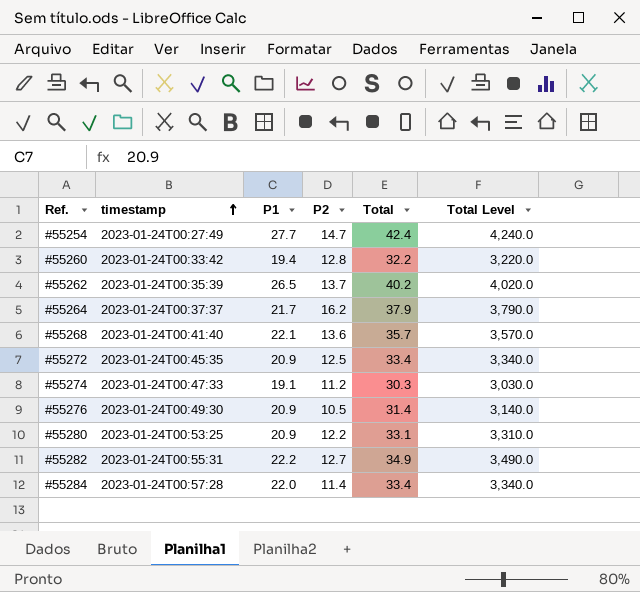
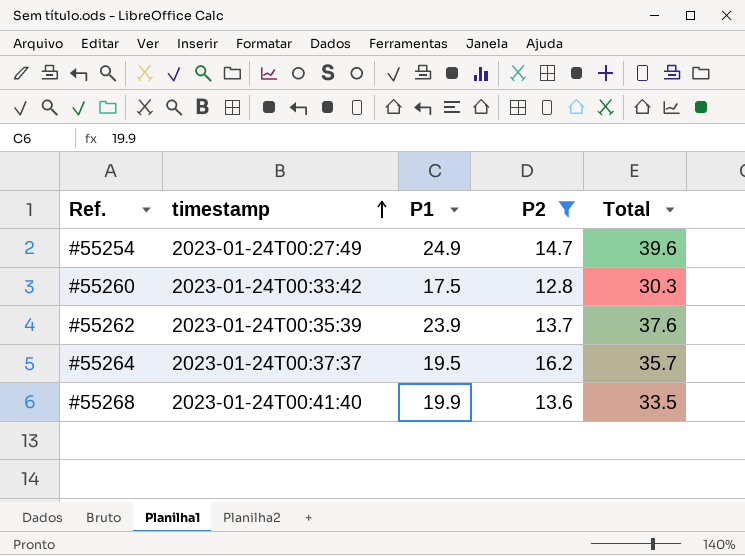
filter: none -> P2 >= 12.8
column Total Level | formula: [Total] * 100 -> none
#55254 | P1: 27.7 -> 24.9
#55254 | Total: 42.4 -> 39.6
#55260 | P1: 19.4 -> 17.5
#55260 | Total: 32.2 -> 30.3
#55262 | P1: 26.5 -> 23.9
#55262 | Total: 40.2 -> 37.6
#55264 | P1: 21.7 -> 19.5
#55264 | Total: 37.9 -> 35.7
#55268 | P1: 22.1 -> 19.9
#55268 | Total: 35.7 -> 33.5

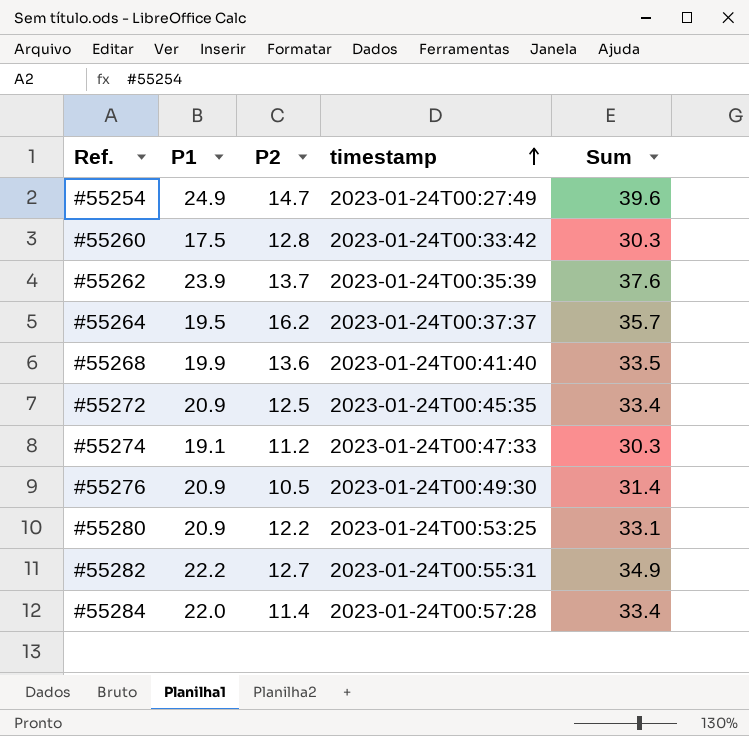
filter: P2 >= 12.8 -> none
column timestamp | position: 2 -> 4
column name: Total -> Sum

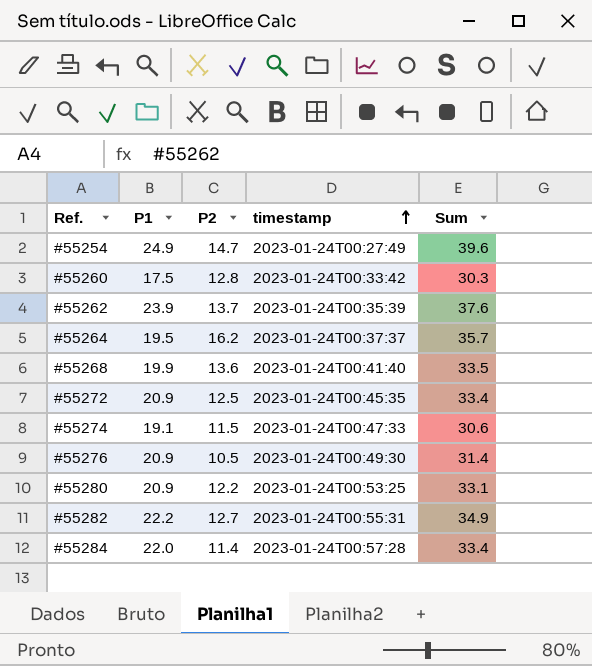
#55274 | P2: 11.2 -> 11.5
#55274 | Sum: 30.3 -> 30.6

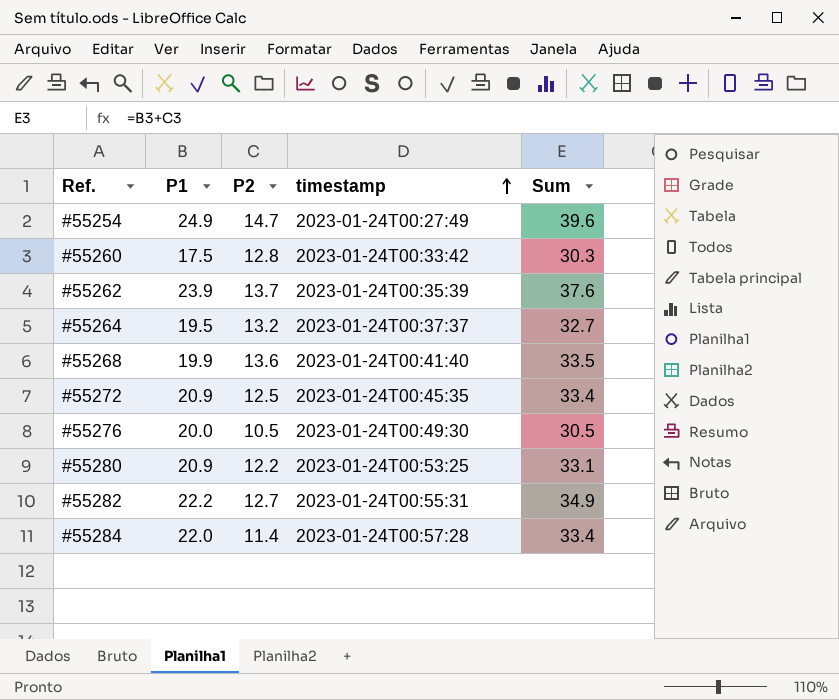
row #55274: 19.1 | 11.5 | 2023-01-24T00:47:33 | 30.6 -> none
#55264 | P2: 16.2 -> 13.2
#55264 | Sum: 35.7 -> 32.7
#55276 | P1: 20.9 -> 20.0
#55276 | Sum: 31.4 -> 30.5

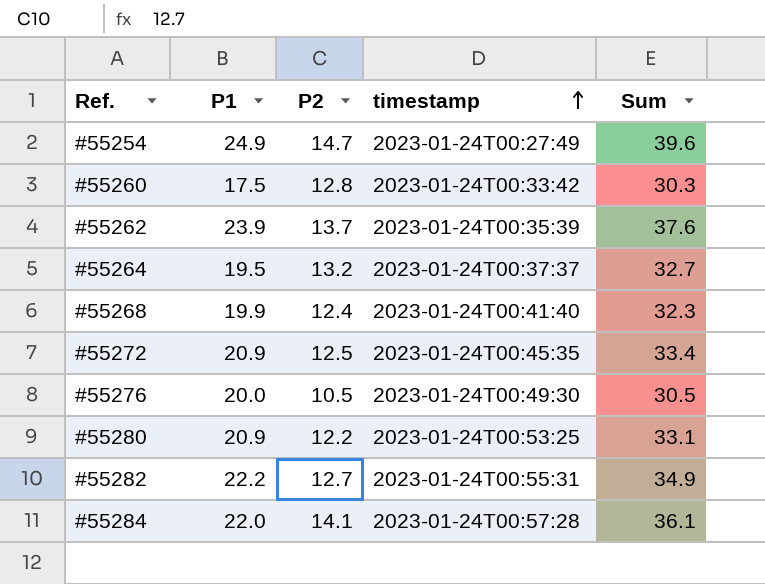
#55268 | P2: 13.6 -> 12.4
#55268 | Sum: 33.5 -> 32.3
#55284 | P2: 11.4 -> 14.1
#55284 | Sum: 33.4 -> 36.1

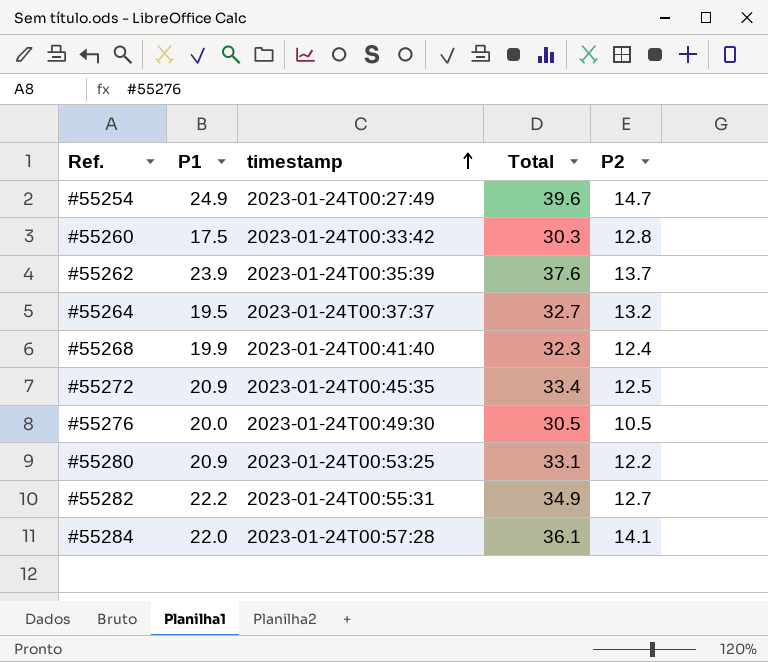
column name: Sum -> Total
column P2 | position: 3 -> 5

